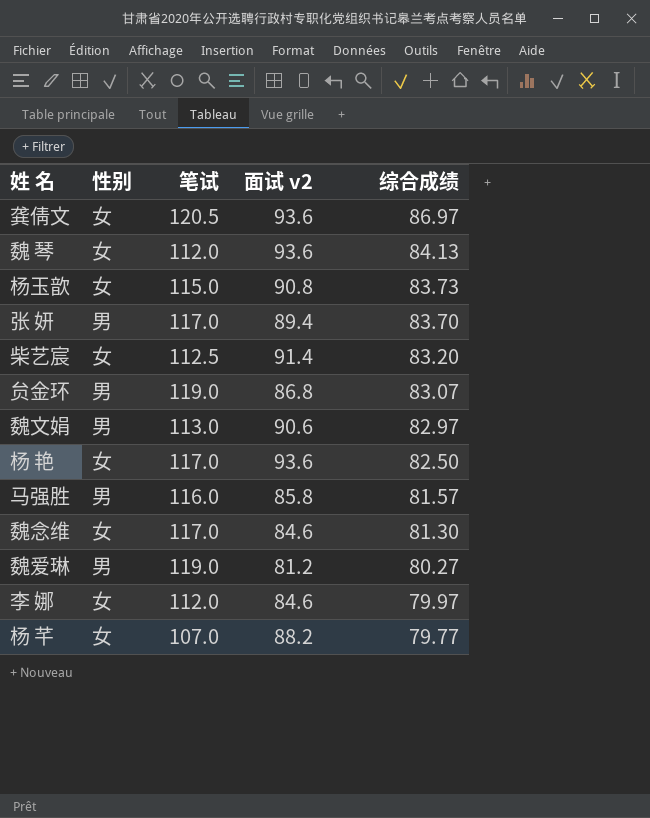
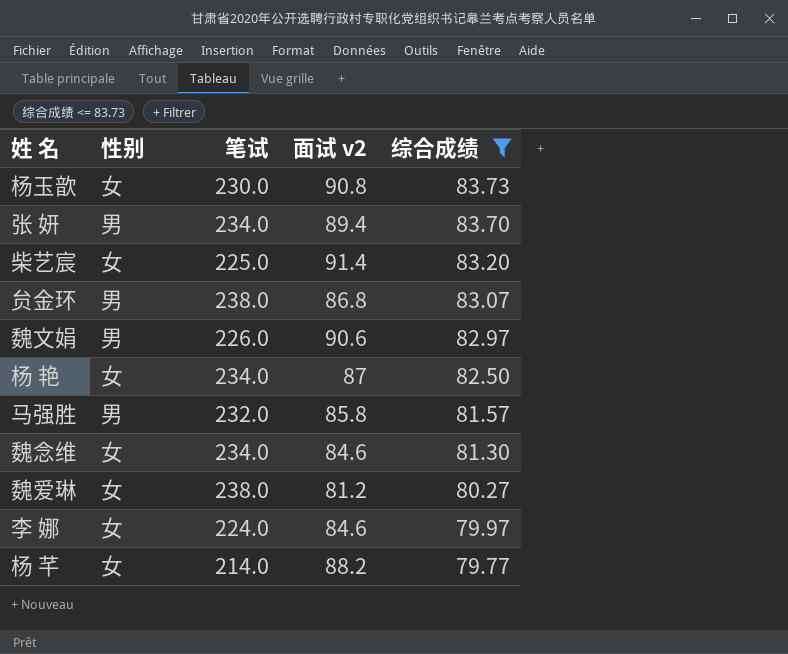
filter: none -> 综合成绩 <= 83.73
杨玉歆 | 笔试: 115.0 -> 230.0
张 妍 | 笔试: 117.0 -> 234.0
柴艺宸 | 笔试: 112.5 -> 225.0
贠金环 | 笔试: 119.0 -> 238.0
魏文娟 | 笔试: 113.0 -> 226.0
杨 艳 | 笔试: 117.0 -> 234.0
杨 艳 | 面试 v2: 93.6 -> 87
马强胜 | 笔试: 116.0 -> 232.0
魏念维 | 笔试: 117.0 -> 234.0
魏爱琳 | 性别: 男 -> 女
魏爱琳 | 笔试: 119.0 -> 238.0
李 娜 | 笔试: 112.0 -> 224.0
杨 芊 | 笔试: 107.0 -> 214.0

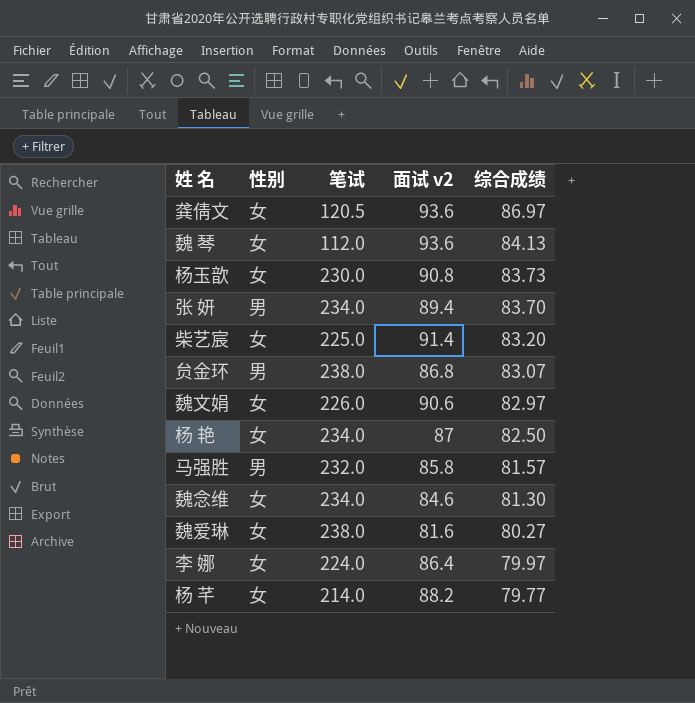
filter: 综合成绩 <= 83.73 -> none
魏文娟 | 性别: 男 -> 女
魏爱琳 | 面试 v2: 81.2 -> 81.6
李 娜 | 面试 v2: 84.6 -> 86.4

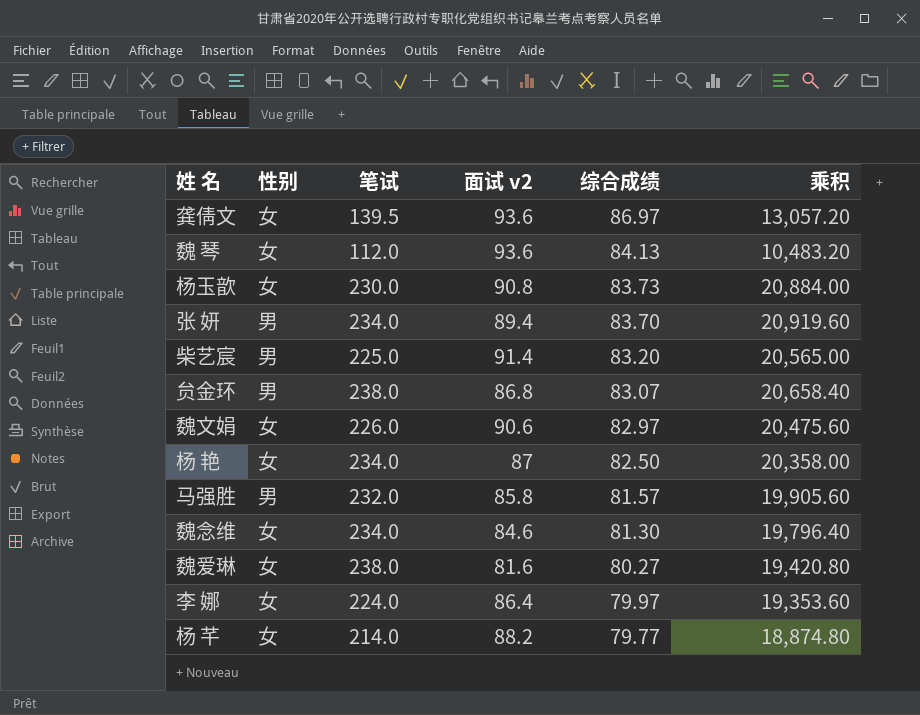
column 乘积 | formula: none -> [笔试] * [面试 v2]
龚倩文 | 笔试: 120.5 -> 139.5
柴艺宸 | 性别: 女 -> 男

